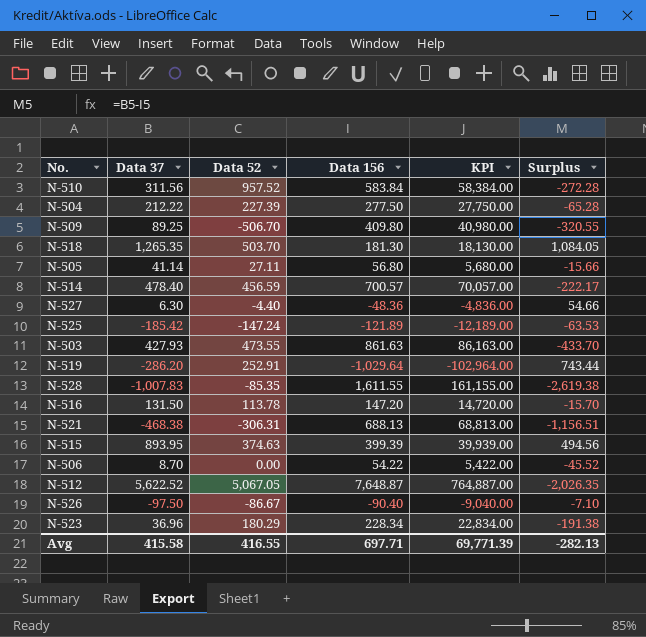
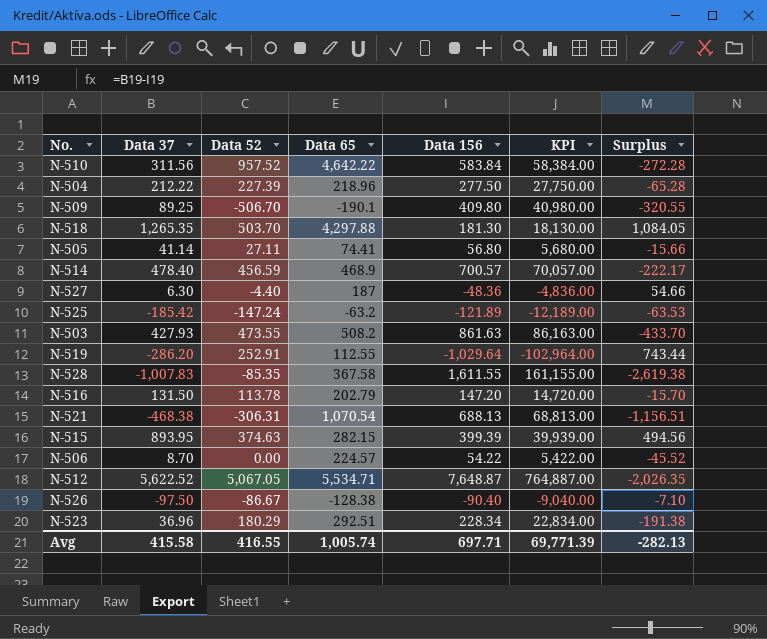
column Data 65 | position: none -> 4

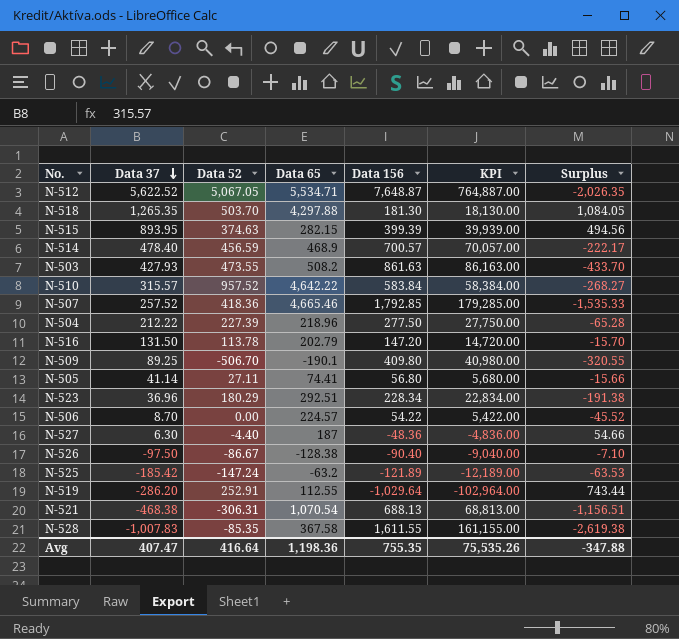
row order: none -> Data 37 descending
N-510 | Data 37: 311.56 -> 315.57
N-510 | Surplus: -272.28 -> -268.27
row N-507: none -> 257.52 | 418.36 | 4,665.46 | 1,792.85 | 179,285.00 | -1,535.33
Avg | Data 37: 415.58 -> 407.47
Avg | Data 52: 416.55 -> 416.64
Avg | Data 65: 1,005.74 -> 1,198.36
Avg | Data 156: 697.71 -> 755.35
Avg | KPI: 69,771.39 -> 75,535.26
Avg | Surplus: -282.13 -> -347.88

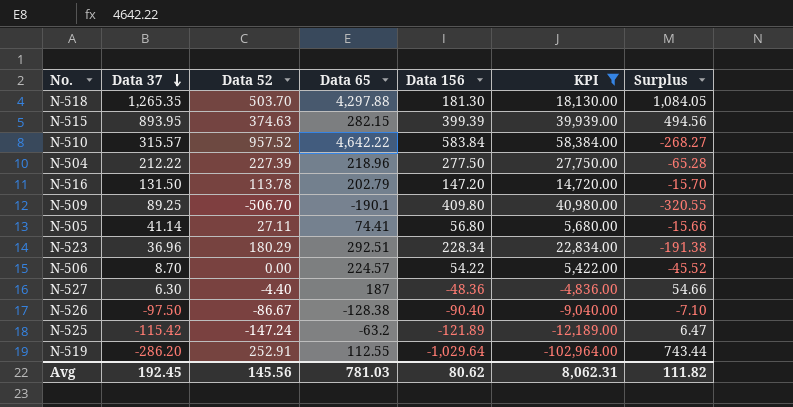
filter: none -> KPI <= 58,384.00
N-525 | Data 37: -185.42 -> -115.42
N-525 | Surplus: -63.53 -> 6.47
Avg | Data 37: 407.47 -> 192.45
Avg | Data 52: 416.64 -> 145.56
Avg | Data 65: 1,198.36 -> 781.03
Avg | Data 156: 755.35 -> 80.62
Avg | KPI: 75,535.26 -> 8,062.31
Avg | Surplus: -347.88 -> 111.82

